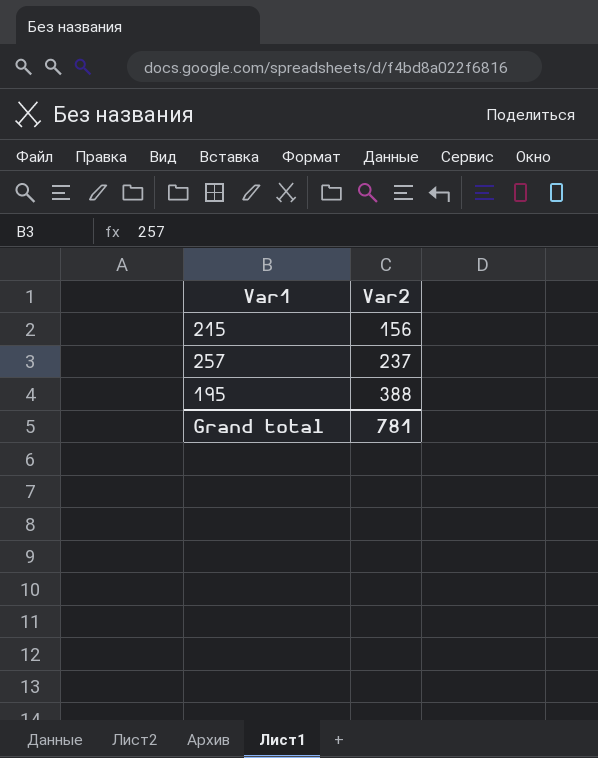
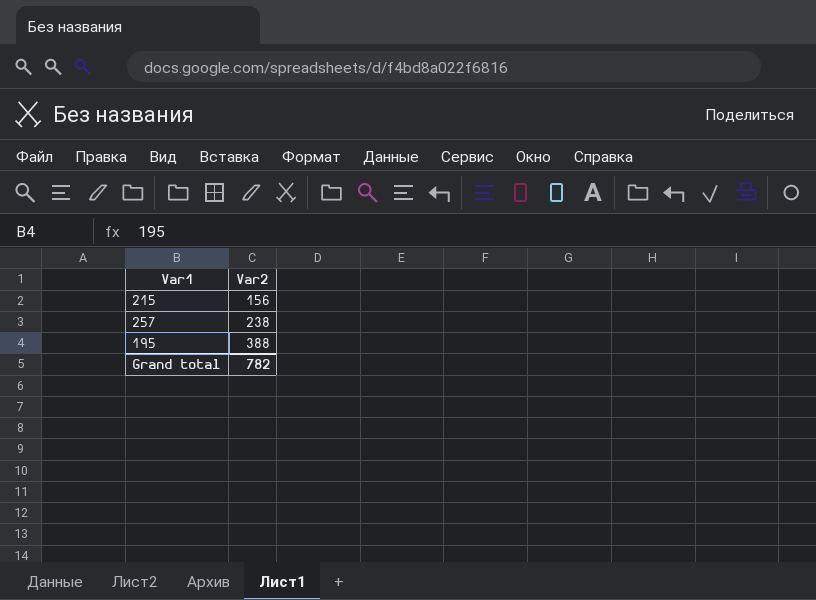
257 | Var2: 237 -> 238
Grand total | Var2: 781 -> 782

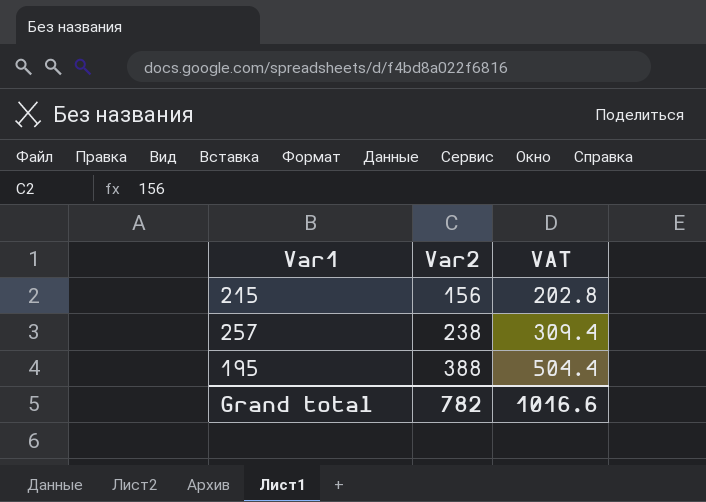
column VAT | formula: none -> [Var2] * 1.3

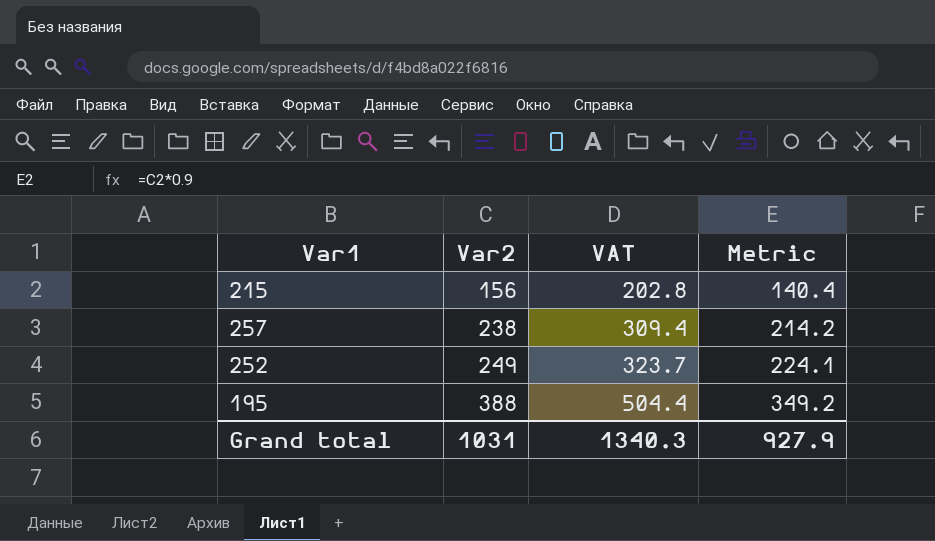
column Metric | formula: none -> [Var2] * 0.9
row 252: none -> 249 | 323.7 | 224.1
Grand total | Var2: 782 -> 1031
Grand total | VAT: 1016.6 -> 1340.3

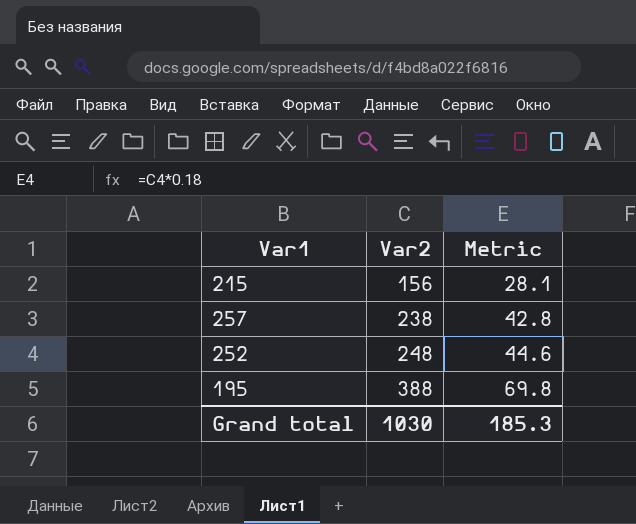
column VAT | formula: [Var2] * 1.3 -> none
column Metric | formula: [Var2] * 0.9 -> [Var2] * 0.18
252 | Var2: 249 -> 248
Grand total | Var2: 1031 -> 1030
Grand total | Metric: 927.9 -> 185.3

